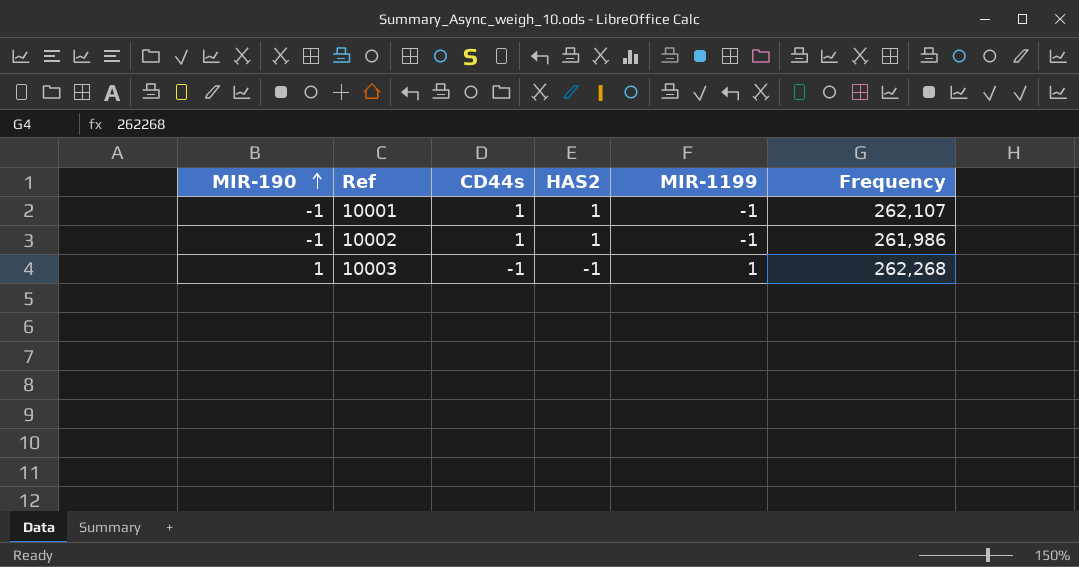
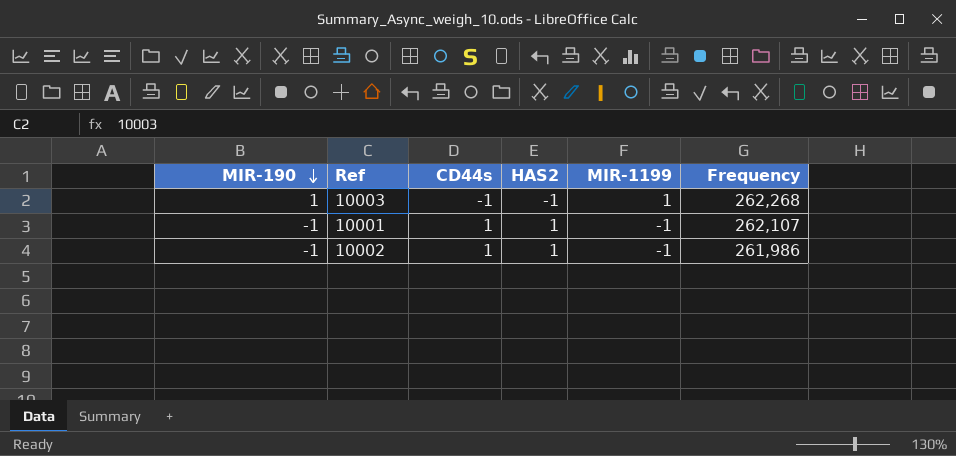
row order: MIR-190 ascending -> MIR-190 descending

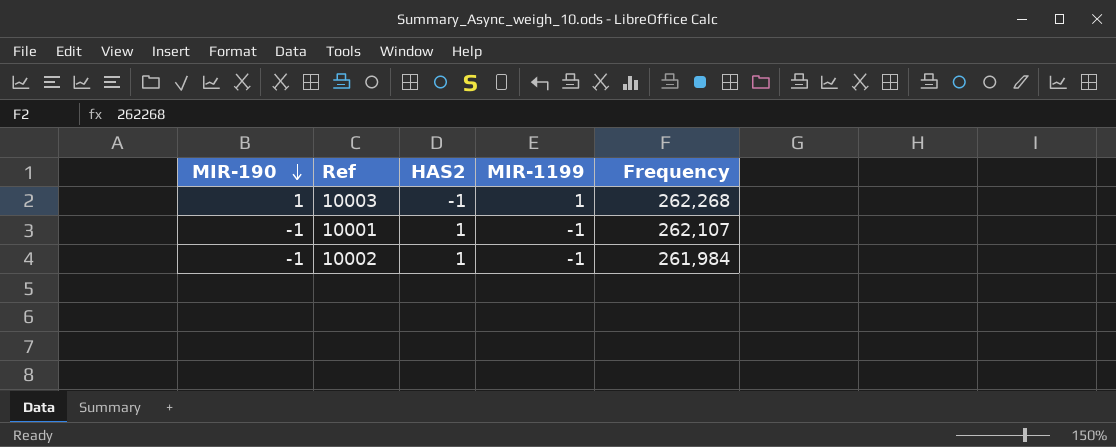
column CD44s | position: 3 -> none
10002 | Frequency: 261,986 -> 261,984

